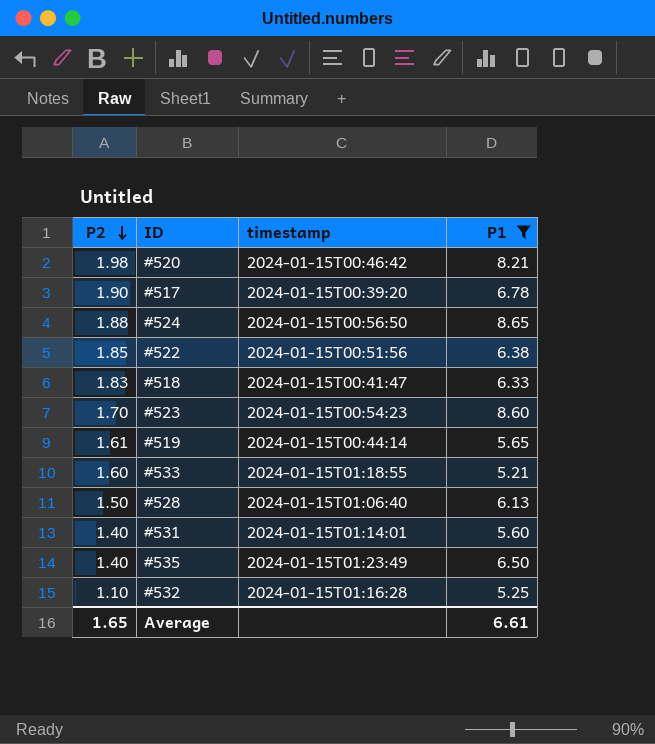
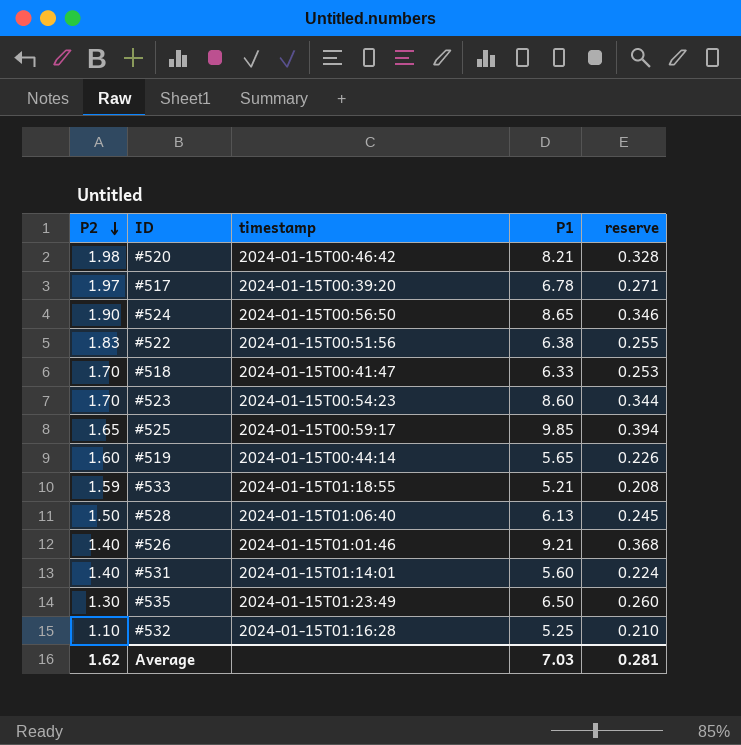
filter: P1 <= 8.65 -> none
column reserve | formula: none -> [P1] * 0.04
#517 | P2: 1.90 -> 1.97
#524 | P2: 1.88 -> 1.90
#522 | P2: 1.85 -> 1.83
#518 | P2: 1.83 -> 1.70
#519 | P2: 1.61 -> 1.60
#533 | P2: 1.60 -> 1.59
#535 | P2: 1.40 -> 1.30
Average | P2: 1.65 -> 1.62
Average | P1: 6.61 -> 7.03

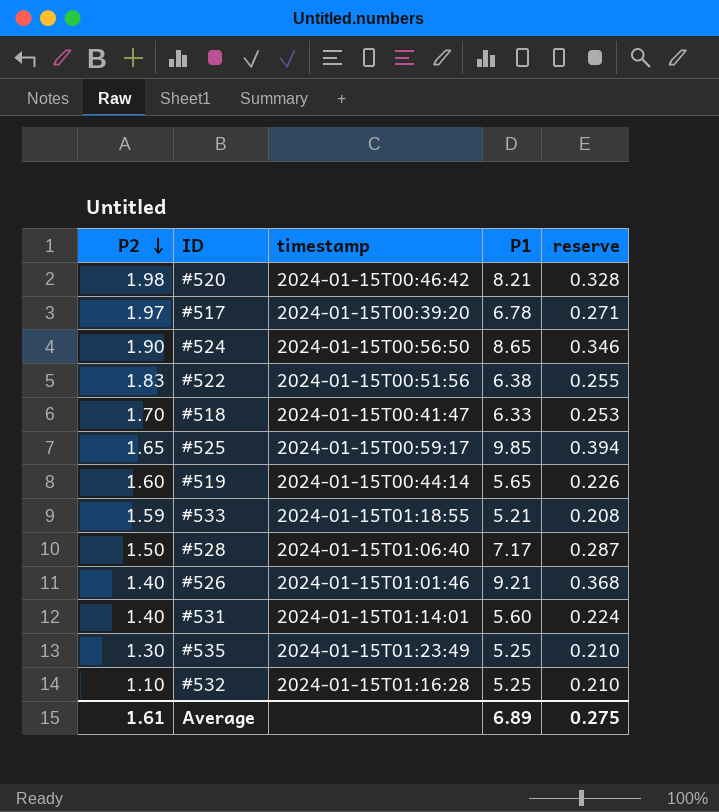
row #523: 1.70 | 2024-01-15T00:54:23 | 8.60 | 0.344 -> none
#528 | P1: 6.13 -> 7.17
#528 | reserve: 0.245 -> 0.287
#535 | P1: 6.50 -> 5.25
#535 | reserve: 0.260 -> 0.210
Average | P2: 1.62 -> 1.61
Average | P1: 7.03 -> 6.89
Average | reserve: 0.281 -> 0.275

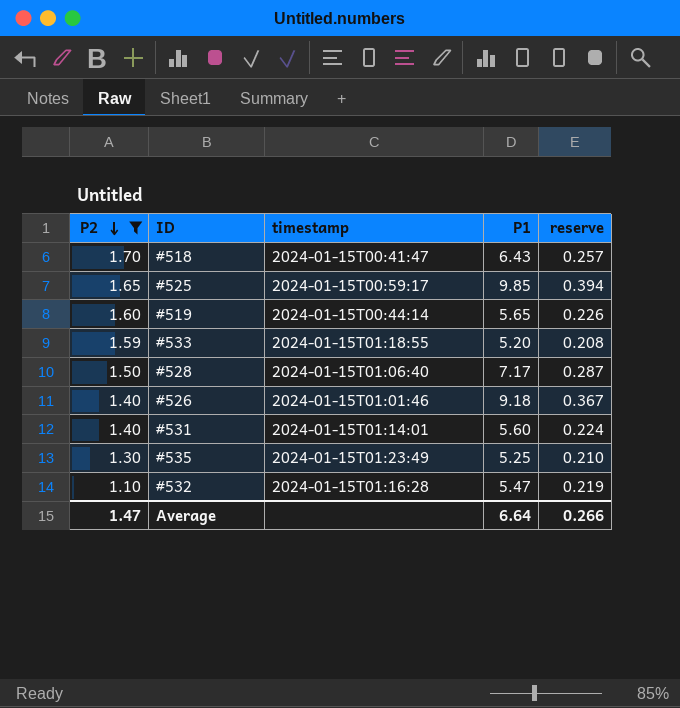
filter: none -> P2 <= 1.70
#518 | P1: 6.33 -> 6.43
#518 | reserve: 0.253 -> 0.257
#533 | P1: 5.21 -> 5.20
#526 | P1: 9.21 -> 9.18
#526 | reserve: 0.368 -> 0.367
#532 | P1: 5.25 -> 5.47
#532 | reserve: 0.210 -> 0.219
Average | P2: 1.61 -> 1.47
Average | P1: 6.89 -> 6.64
Average | reserve: 0.275 -> 0.266

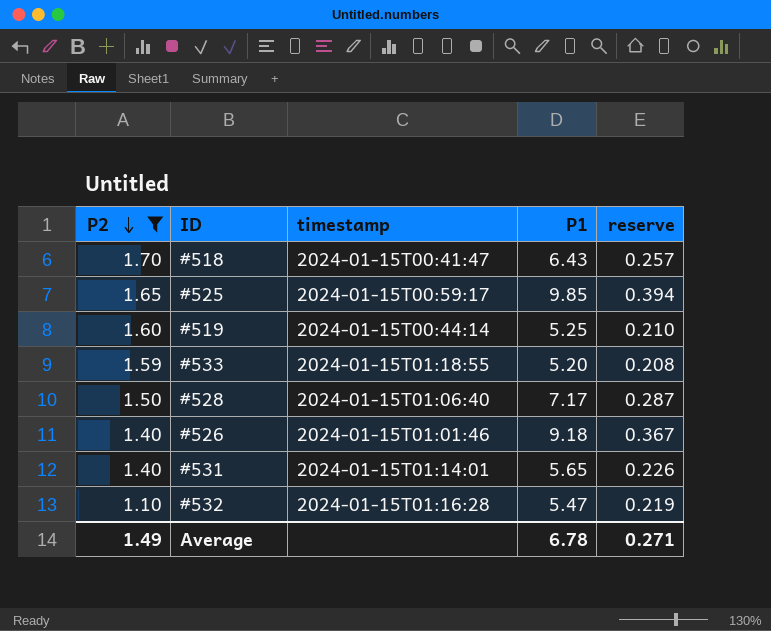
row #535: 1.30 | 2024-01-15T01:23:49 | 5.25 | 0.210 -> none
#519 | P1: 5.65 -> 5.25
#519 | reserve: 0.226 -> 0.210
#531 | P1: 5.60 -> 5.65
#531 | reserve: 0.224 -> 0.226
Average | P2: 1.47 -> 1.49
Average | P1: 6.64 -> 6.78
Average | reserve: 0.266 -> 0.271

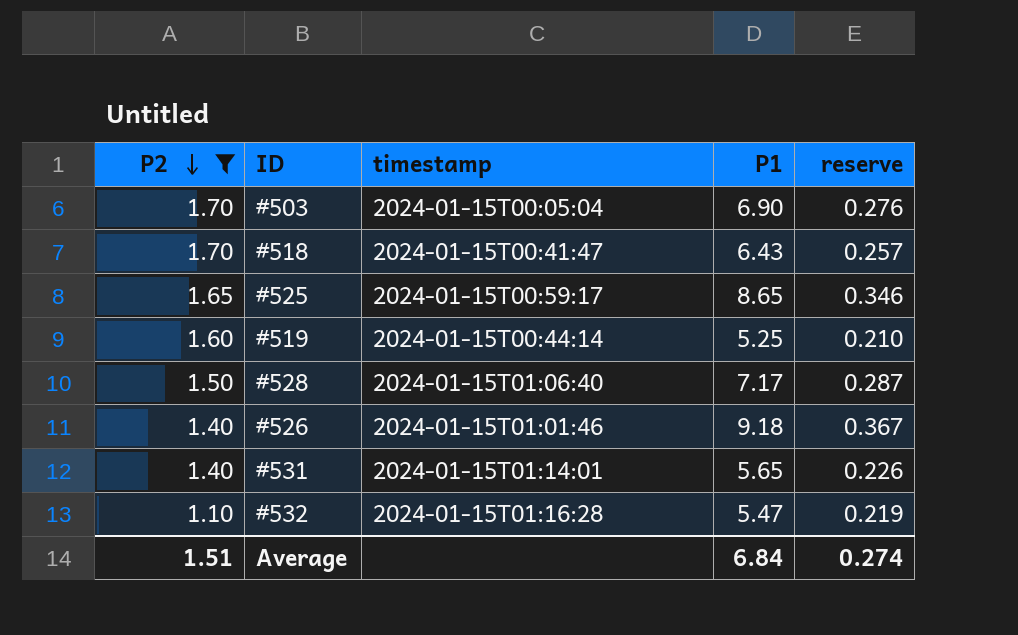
row #533: 1.59 | 2024-01-15T01:18:55 | 5.20 | 0.208 -> none
row #503: none -> 1.70 | 2024-01-15T00:05:04 | 6.90 | 0.276
#525 | P1: 9.85 -> 8.65
#525 | reserve: 0.394 -> 0.346
Average | P2: 1.49 -> 1.51
Average | P1: 6.78 -> 6.84
Average | reserve: 0.271 -> 0.274

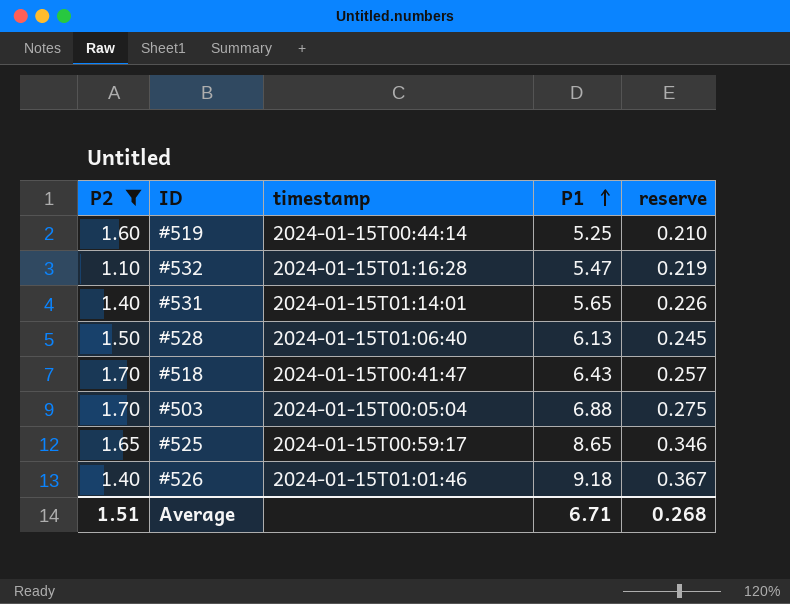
row order: P2 descending -> P1 ascending
#528 | P1: 7.17 -> 6.13
#528 | reserve: 0.287 -> 0.245
#503 | P1: 6.90 -> 6.88
#503 | reserve: 0.276 -> 0.275
Average | P1: 6.84 -> 6.71
Average | reserve: 0.274 -> 0.268

